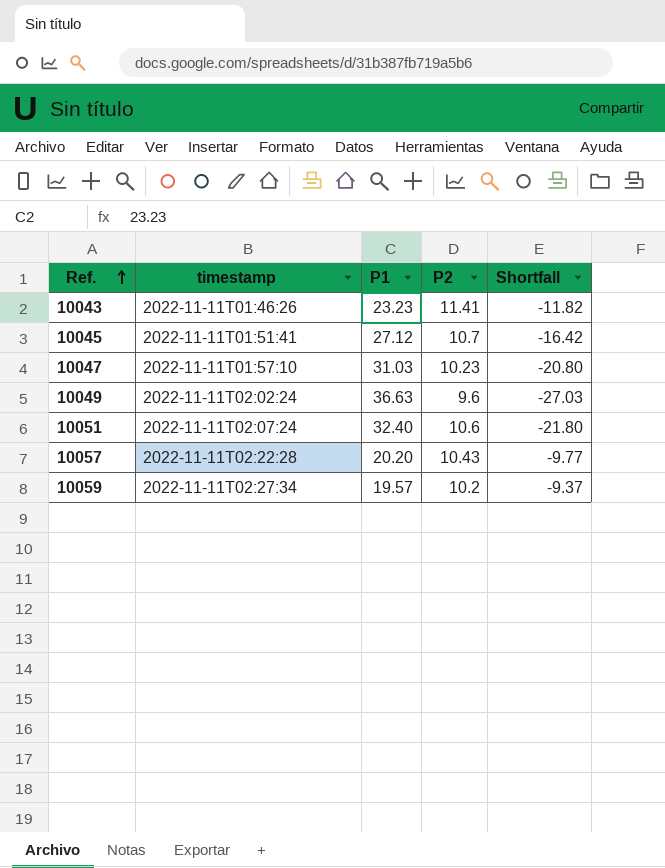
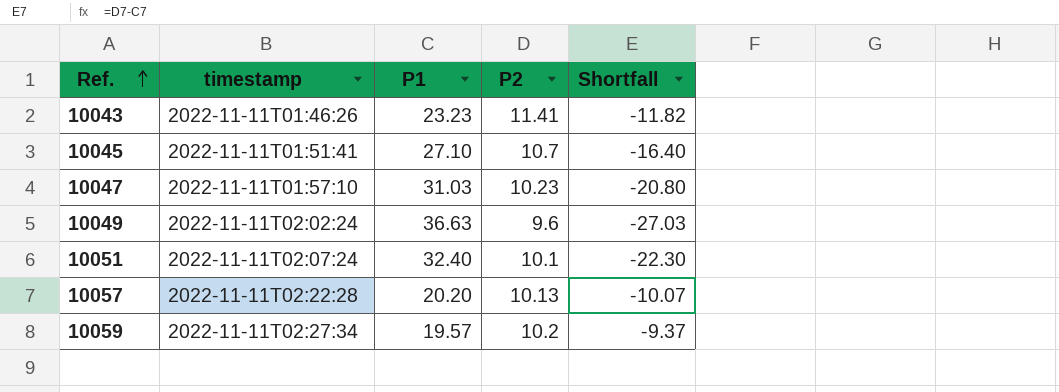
10045 | P1: 27.12 -> 27.10
10045 | Shortfall: -16.42 -> -16.40
10051 | P2: 10.6 -> 10.1
10051 | Shortfall: -21.80 -> -22.30
10057 | P2: 10.43 -> 10.13
10057 | Shortfall: -9.77 -> -10.07

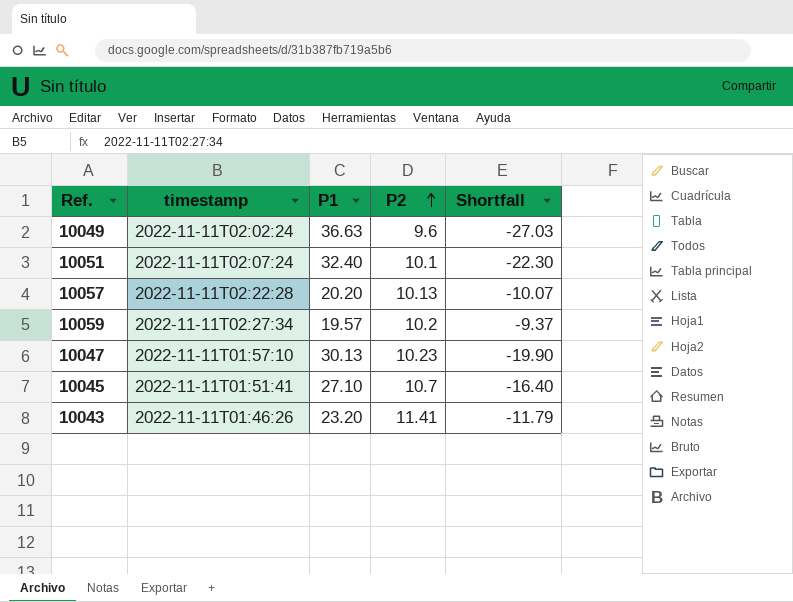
row order: Ref. ascending -> P2 ascending
10047 | P1: 31.03 -> 30.13
10047 | Shortfall: -20.80 -> -19.90
10043 | P1: 23.23 -> 23.20
10043 | Shortfall: -11.82 -> -11.79

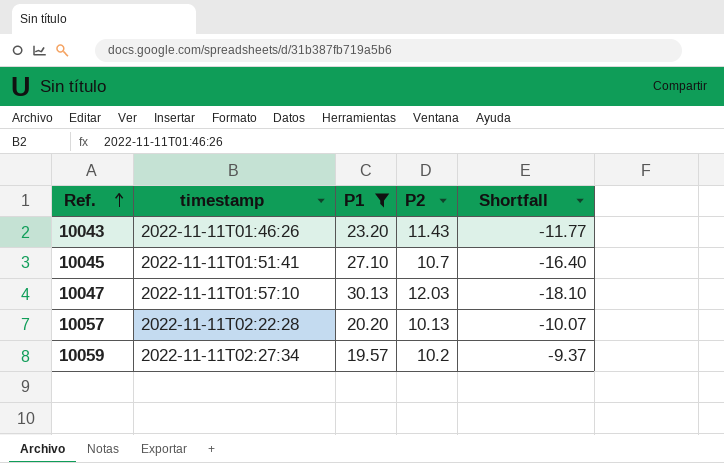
filter: none -> P1 <= 30.13
row order: P2 ascending -> Ref. ascending
10043 | P2: 11.41 -> 11.43
10043 | Shortfall: -11.79 -> -11.77
10047 | P2: 10.23 -> 12.03
10047 | Shortfall: -19.90 -> -18.10

